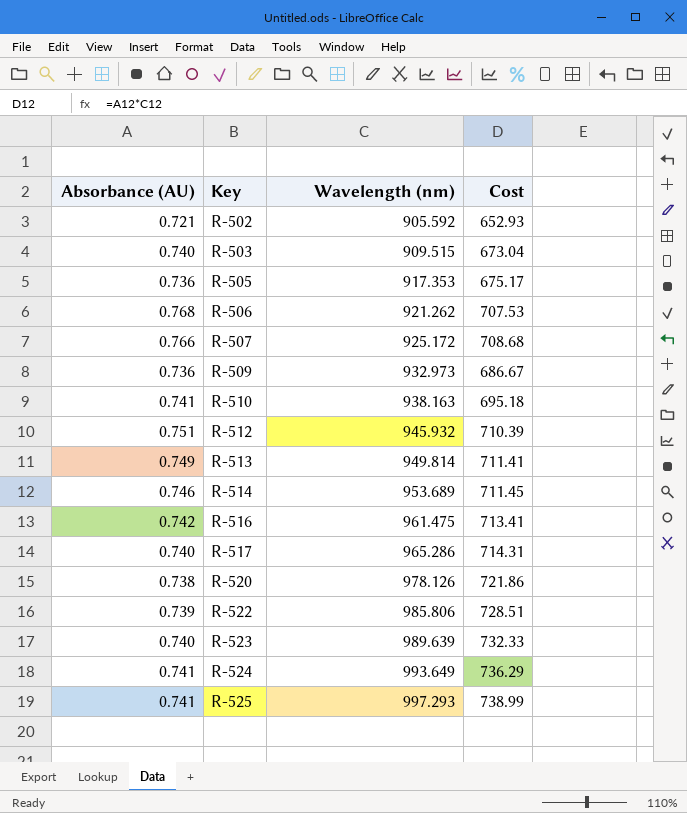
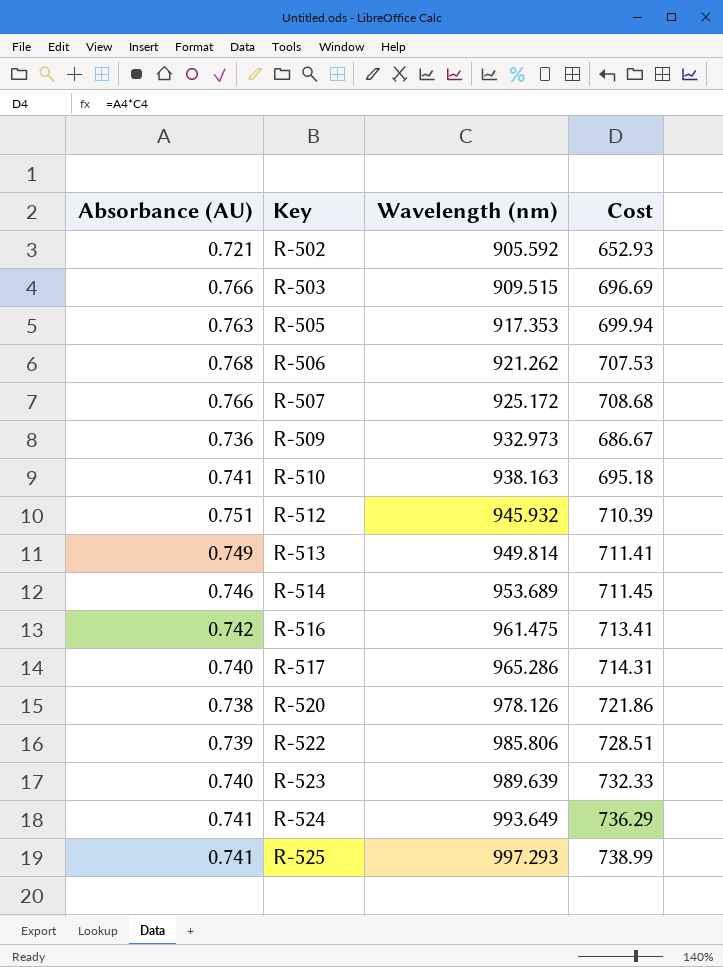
R-503 | Absorbance (AU): 0.740 -> 0.766
R-503 | Cost: 673.04 -> 696.69
R-505 | Absorbance (AU): 0.736 -> 0.763
R-505 | Cost: 675.17 -> 699.94

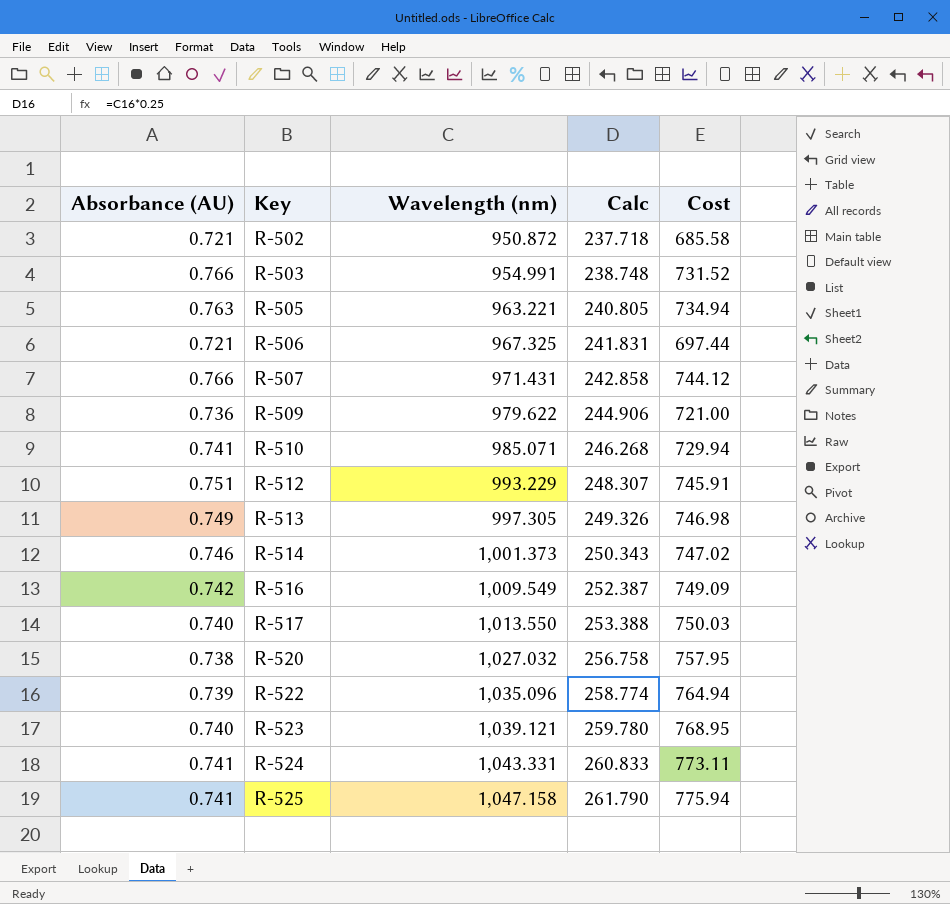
column Calc | formula: none -> [Wavelength (nm)] * 0.25
R-502 | Wavelength (nm): 905.592 -> 950.872
R-502 | Cost: 652.93 -> 685.58
R-503 | Wavelength (nm): 909.515 -> 954.991
R-503 | Cost: 696.69 -> 731.52
R-505 | Wavelength (nm): 917.353 -> 963.221
R-505 | Cost: 699.94 -> 734.94
R-506 | Absorbance (AU): 0.768 -> 0.721
R-506 | Wavelength (nm): 921.262 -> 967.325
R-506 | Cost: 707.53 -> 697.44
R-507 | Wavelength (nm): 925.172 -> 971.431
R-507 | Cost: 708.68 -> 744.12
R-509 | Wavelength (nm): 932.973 -> 979.622
R-509 | Cost: 686.67 -> 721.00
R-510 | Wavelength (nm): 938.163 -> 985.071
R-510 | Cost: 695.18 -> 729.94
R-512 | Wavelength (nm): 945.932 -> 993.229
R-512 | Cost: 710.39 -> 745.91
R-513 | Wavelength (nm): 949.814 -> 997.305
R-513 | Cost: 711.41 -> 746.98
R-514 | Wavelength (nm): 953.689 -> 1,001.373
R-514 | Cost: 711.45 -> 747.02
R-516 | Wavelength (nm): 961.475 -> 1,009.549
R-516 | Cost: 713.41 -> 749.09
R-517 | Wavelength (nm): 965.286 -> 1,013.550
R-517 | Cost: 714.31 -> 750.03
R-520 | Wavelength (nm): 978.126 -> 1,027.032
R-520 | Cost: 721.86 -> 757.95
R-522 | Wavelength (nm): 985.806 -> 1,035.096
R-522 | Cost: 728.51 -> 764.94
R-523 | Wavelength (nm): 989.639 -> 1,039.121
R-523 | Cost: 732.33 -> 768.95
R-524 | Wavelength (nm): 993.649 -> 1,043.331
R-524 | Cost: 736.29 -> 773.11
R-525 | Wavelength (nm): 997.293 -> 1,047.158
R-525 | Cost: 738.99 -> 775.94

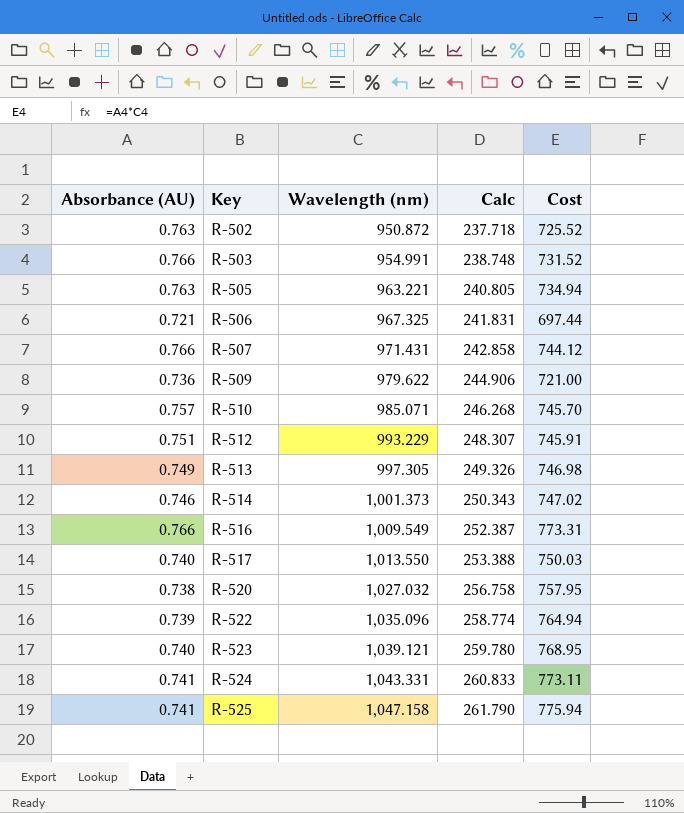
R-502 | Absorbance (AU): 0.721 -> 0.763
R-502 | Cost: 685.58 -> 725.52
R-510 | Absorbance (AU): 0.741 -> 0.757
R-510 | Cost: 729.94 -> 745.70
R-516 | Absorbance (AU): 0.742 -> 0.766
R-516 | Cost: 749.09 -> 773.31

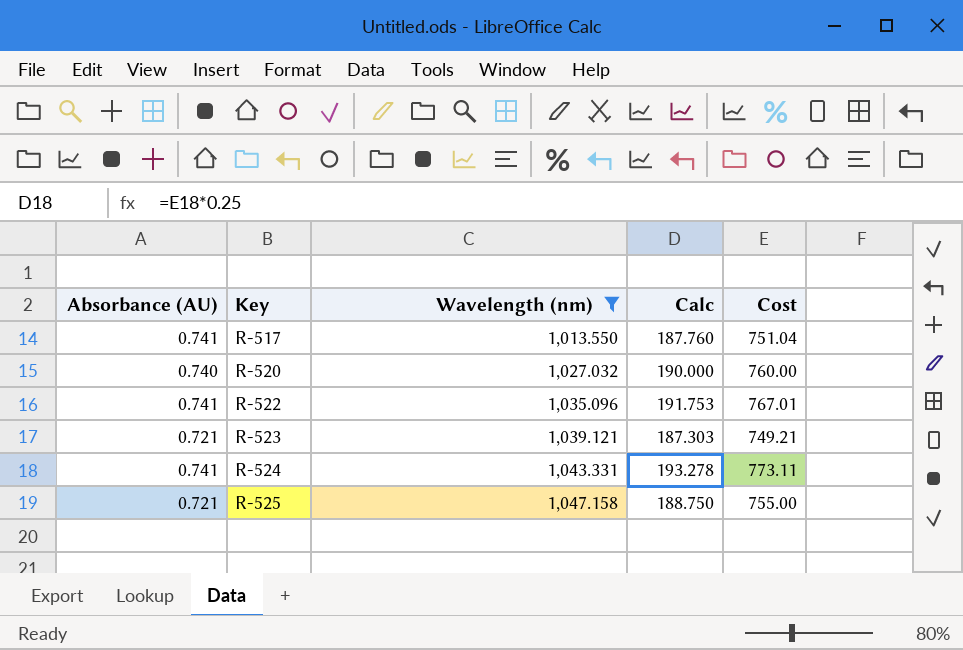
filter: none -> Wavelength (nm) >= 1,013.550
column Calc | formula: [Wavelength (nm)] * 0.25 -> [Cost] * 0.25
R-517 | Absorbance (AU): 0.740 -> 0.741
R-517 | Cost: 750.03 -> 751.04
R-520 | Absorbance (AU): 0.738 -> 0.740
R-520 | Cost: 757.95 -> 760.00
R-522 | Absorbance (AU): 0.739 -> 0.741
R-522 | Cost: 764.94 -> 767.01
R-523 | Absorbance (AU): 0.740 -> 0.721
R-523 | Cost: 768.95 -> 749.21
R-525 | Absorbance (AU): 0.741 -> 0.721
R-525 | Cost: 775.94 -> 755.00

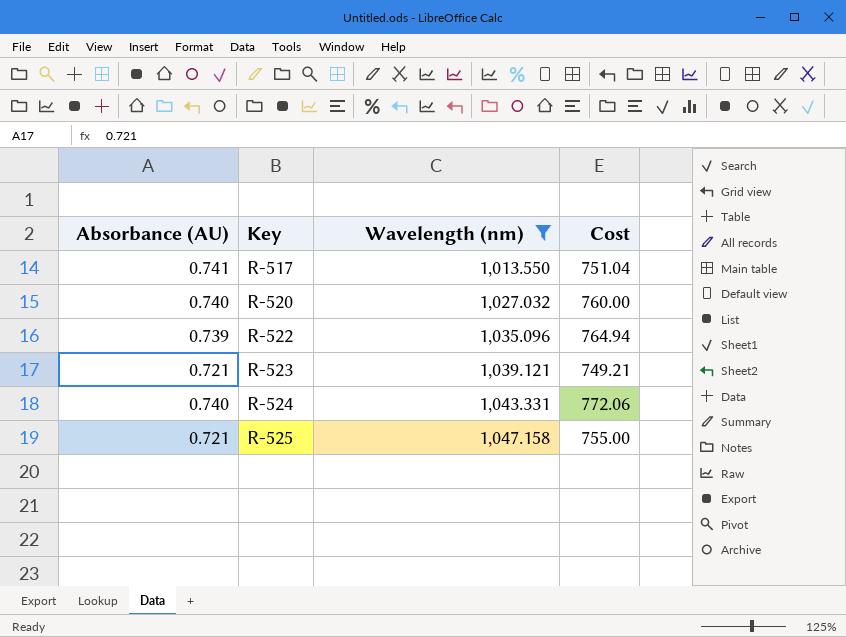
column Calc | formula: [Cost] * 0.25 -> none
R-522 | Absorbance (AU): 0.741 -> 0.739
R-522 | Cost: 767.01 -> 764.94
R-524 | Absorbance (AU): 0.741 -> 0.740
R-524 | Cost: 773.11 -> 772.06

